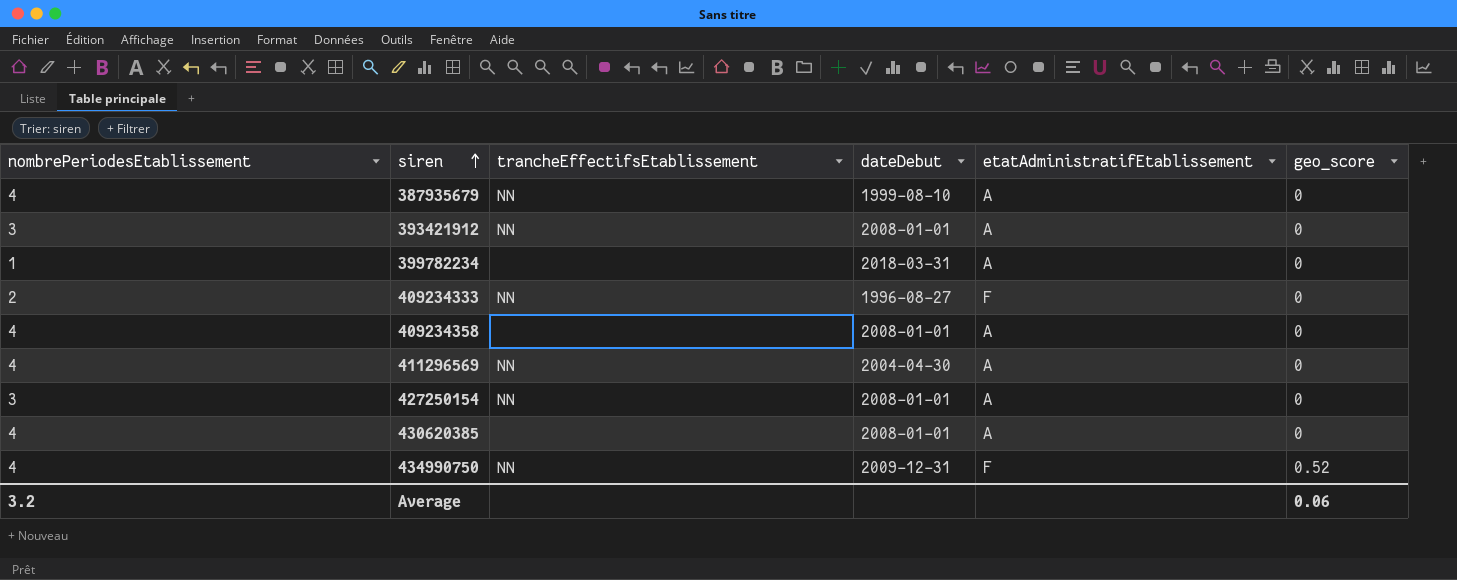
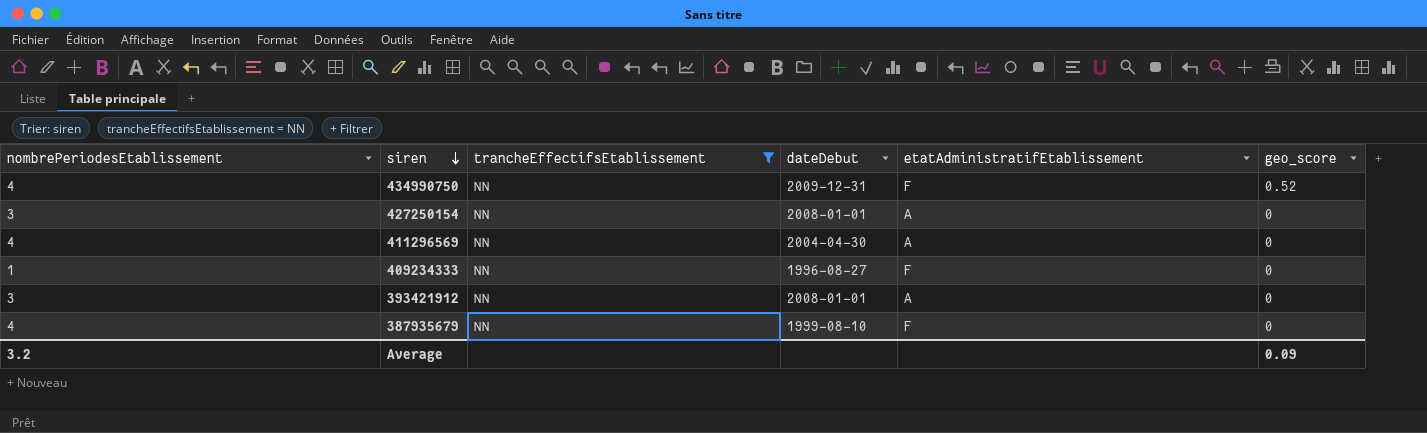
filter: none -> trancheEffectifsEtablissement = NN
row order: siren ascending -> siren descending
409234333 | nombrePeriodesEtablissement: 2 -> 1
387935679 | etatAdministratifEtablissement: A -> F
Average | geo_score: 0.06 -> 0.09

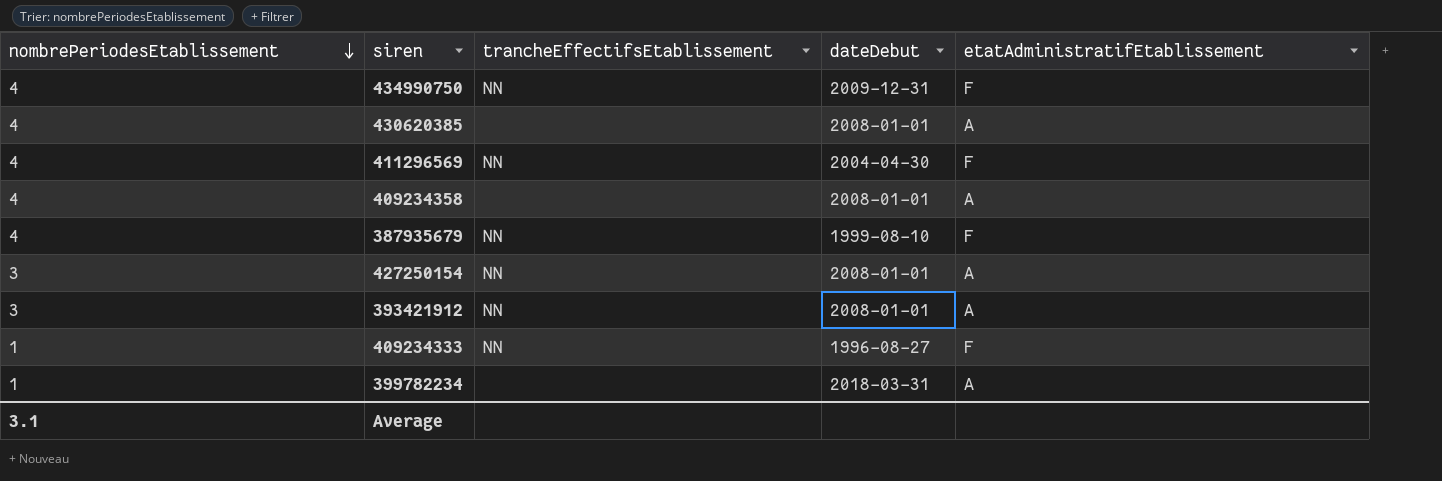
filter: trancheEffectifsEtablissement = NN -> none
row order: siren descending -> nombrePeriodesEtablissement descending
column geo_score | position: 6 -> none
411296569 | etatAdministratifEtablissement: A -> F
Average | nombrePeriodesEtablissement: 3.2 -> 3.1

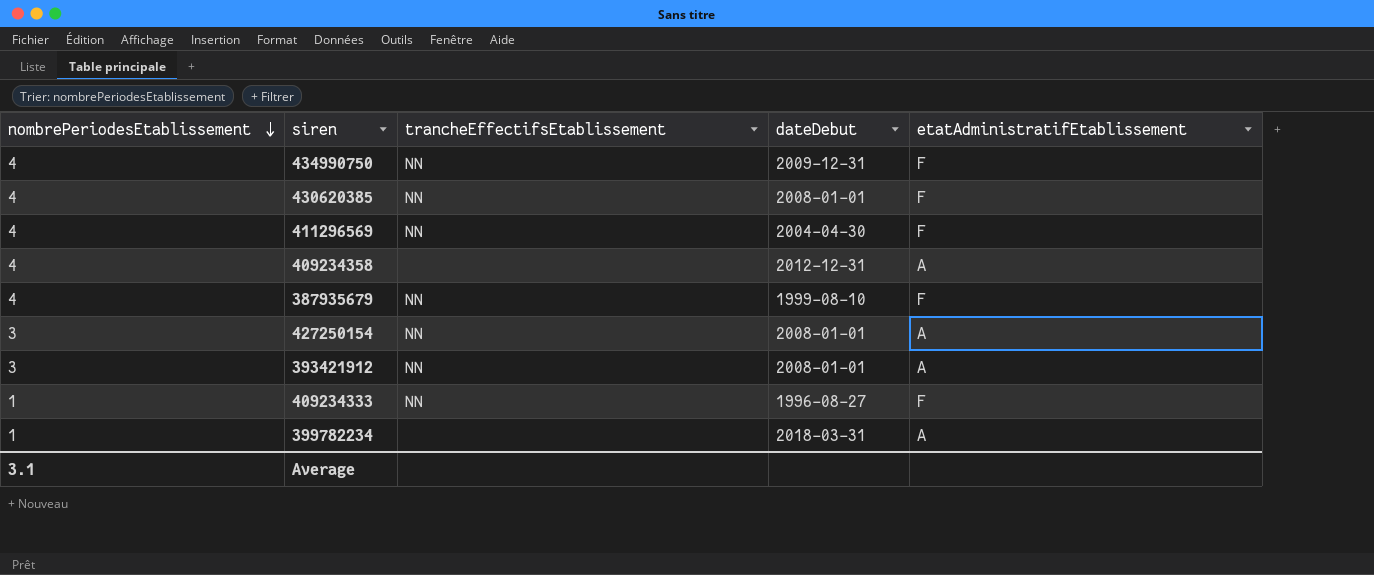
430620385 | trancheEffectifsEtablissement: none -> NN
430620385 | etatAdministratifEtablissement: A -> F
409234358 | dateDebut: 2008-01-01 -> 2012-12-31

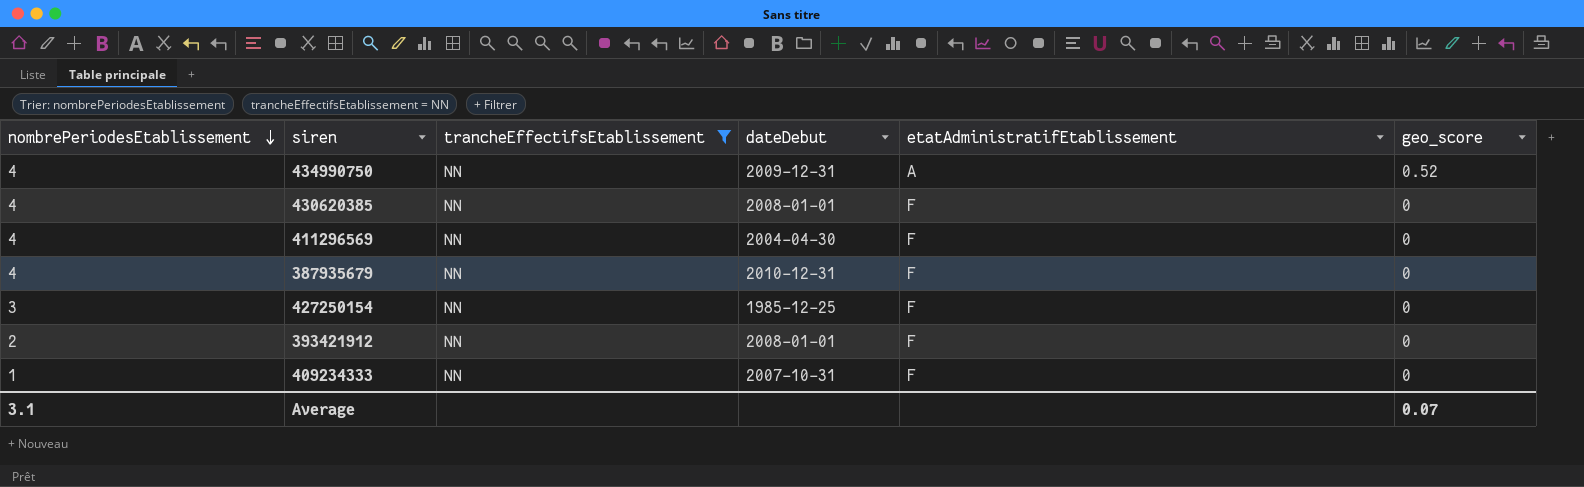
filter: none -> trancheEffectifsEtablissement = NN
column geo_score | position: none -> 6
434990750 | etatAdministratifEtablissement: F -> A
387935679 | dateDebut: 1999-08-10 -> 2010-12-31
427250154 | dateDebut: 2008-01-01 -> 1985-12-25
427250154 | etatAdministratifEtablissement: A -> F
393421912 | nombrePeriodesEtablissement: 3 -> 2
393421912 | etatAdministratifEtablissement: A -> F
409234333 | dateDebut: 1996-08-27 -> 2007-10-31

